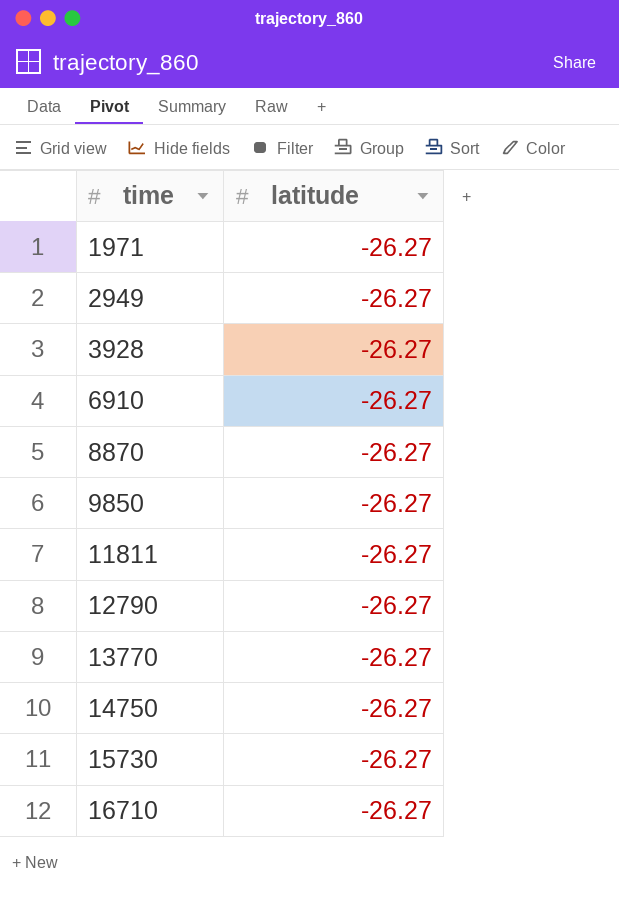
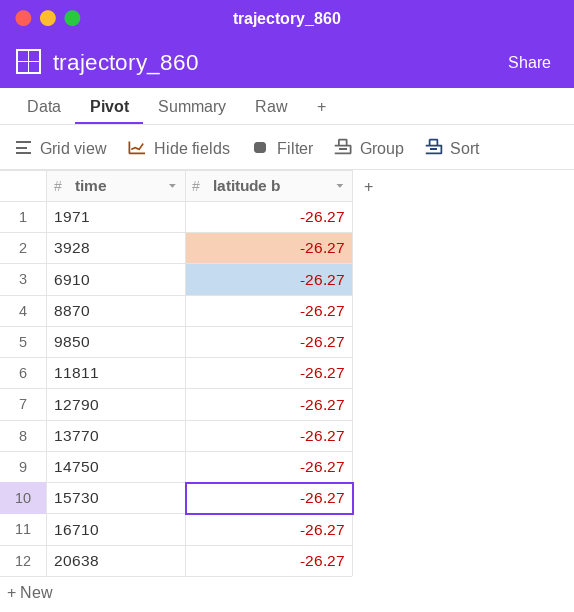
column name: latitude -> latitude b
row 2949: -26.27 -> none
row 20638: none -> -26.27

